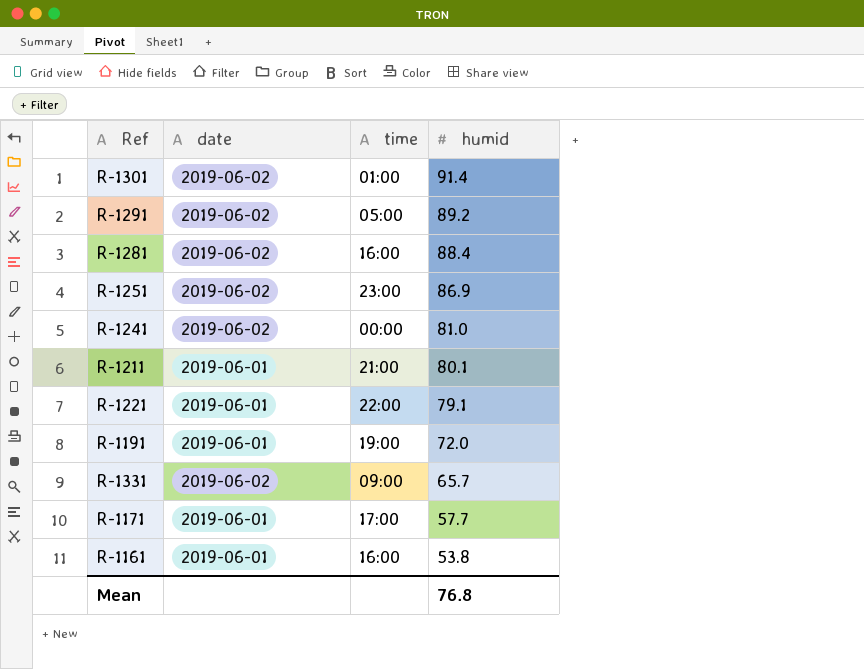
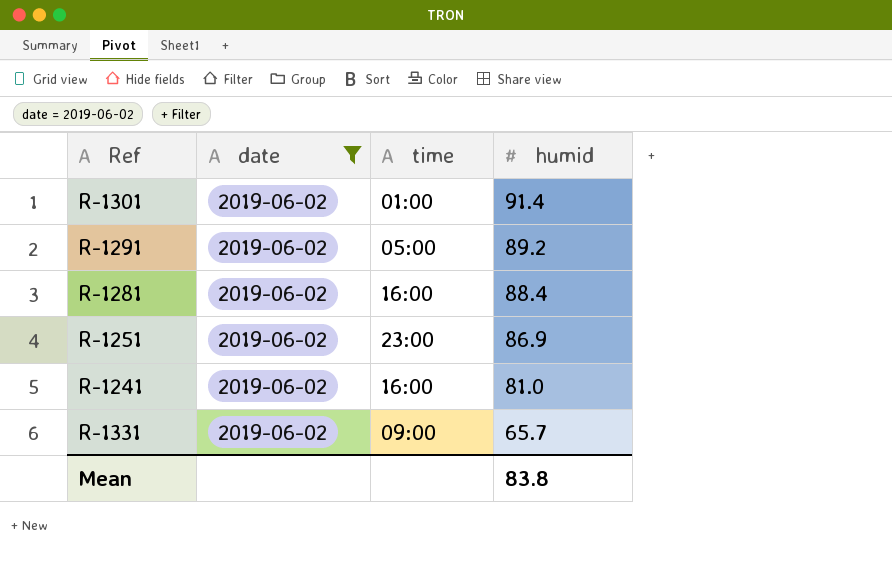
filter: none -> date = 2019-06-02
R-1241 | time: 00:00 -> 16:00
Mean | humid: 76.8 -> 83.8

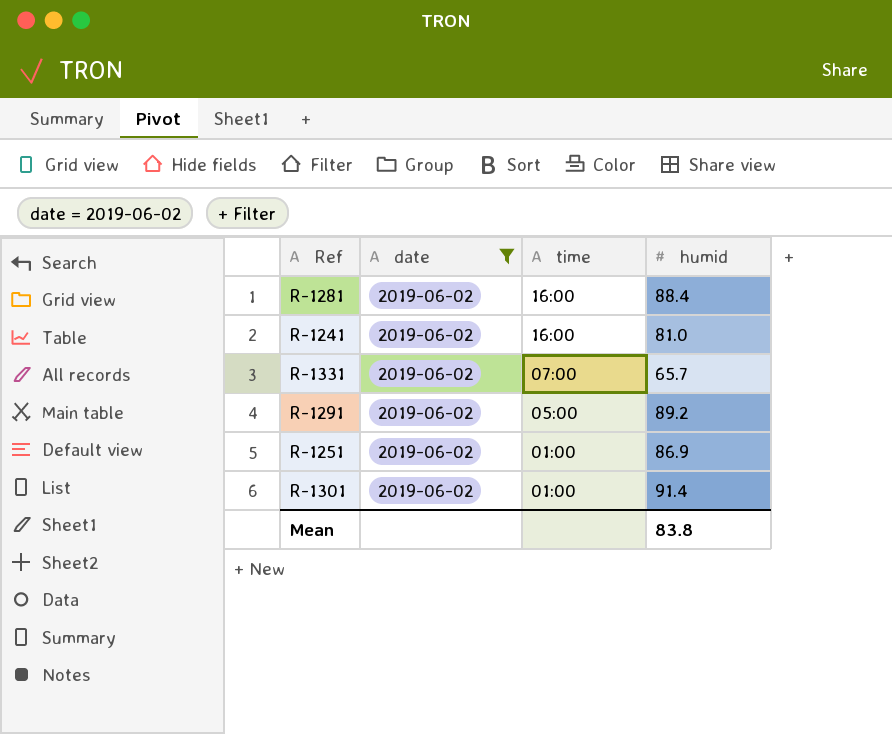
row order: humid descending -> time descending
R-1331 | time: 09:00 -> 07:00
R-1251 | time: 23:00 -> 01:00

